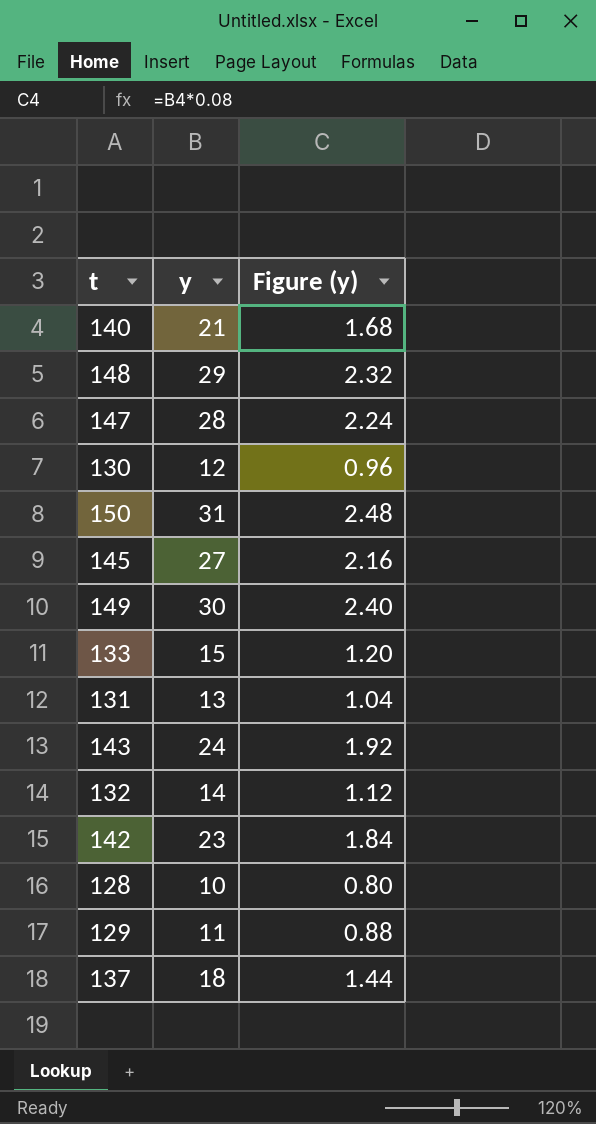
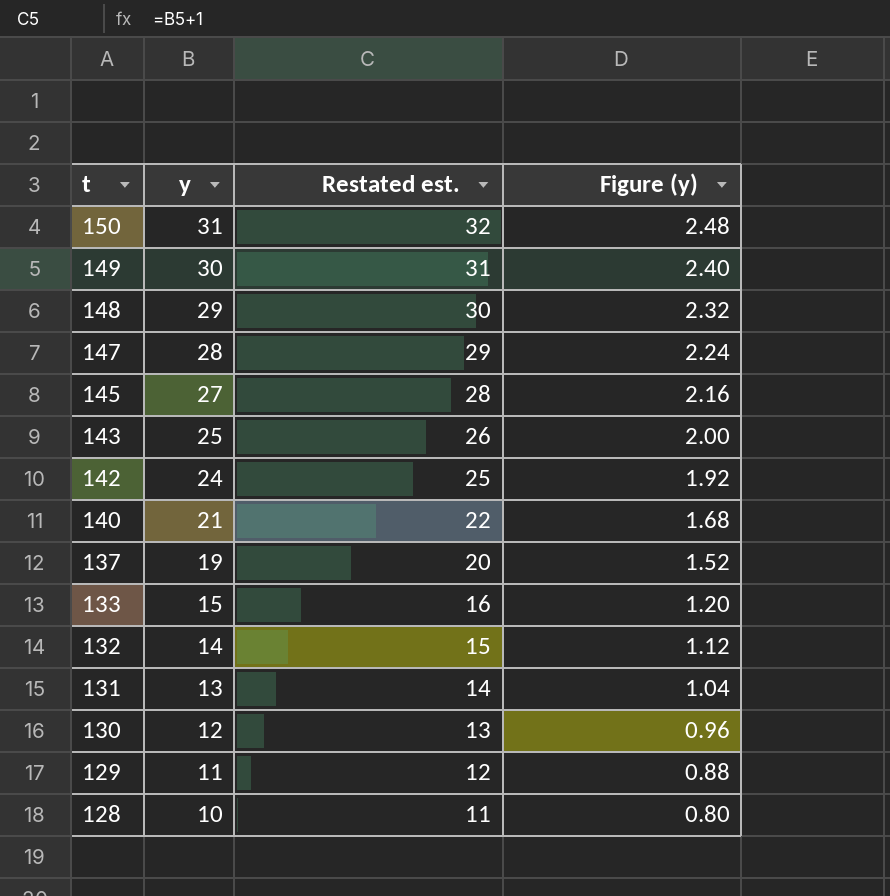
row order: none -> t descending
column Restated est. | formula: none -> [y] + 1
143 | y: 24 -> 25
143 | Figure (y): 1.92 -> 2.00
142 | y: 23 -> 24
142 | Figure (y): 1.84 -> 1.92
137 | y: 18 -> 19
137 | Figure (y): 1.44 -> 1.52

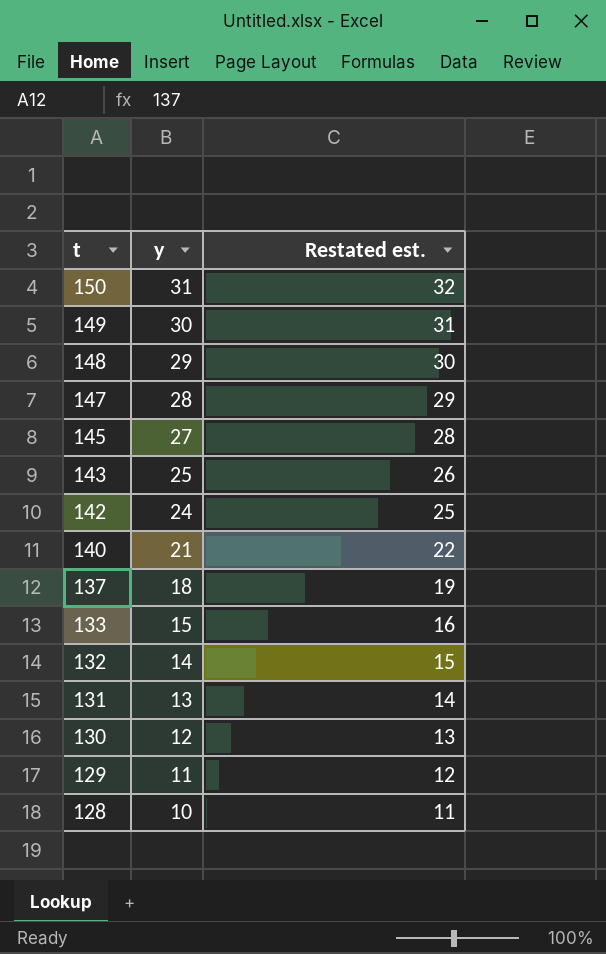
column Figure (y) | formula: [y] * 0.08 -> none
137 | y: 19 -> 18
137 | Restated est.: 20 -> 19

